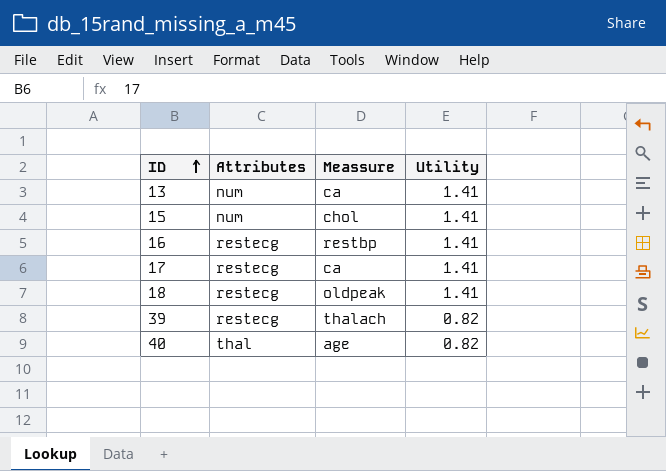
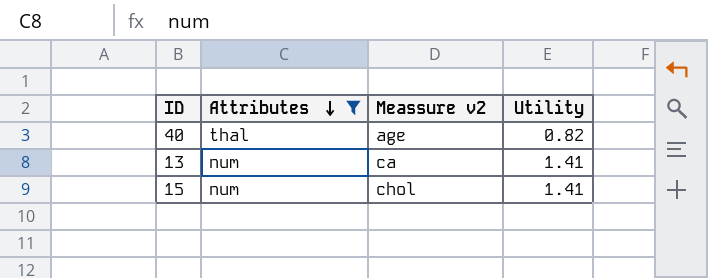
filter: none -> Attributes != restecg
row order: ID ascending -> Attributes descending
column name: Meassure -> Meassure v2

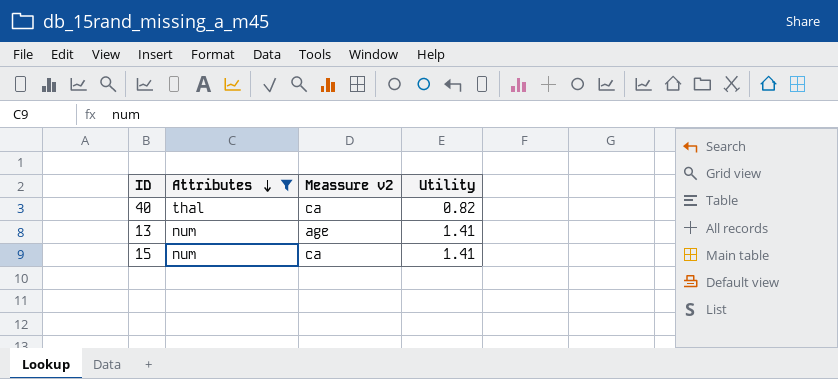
40 | Meassure v2: age -> ca
13 | Meassure v2: ca -> age
15 | Meassure v2: chol -> ca

